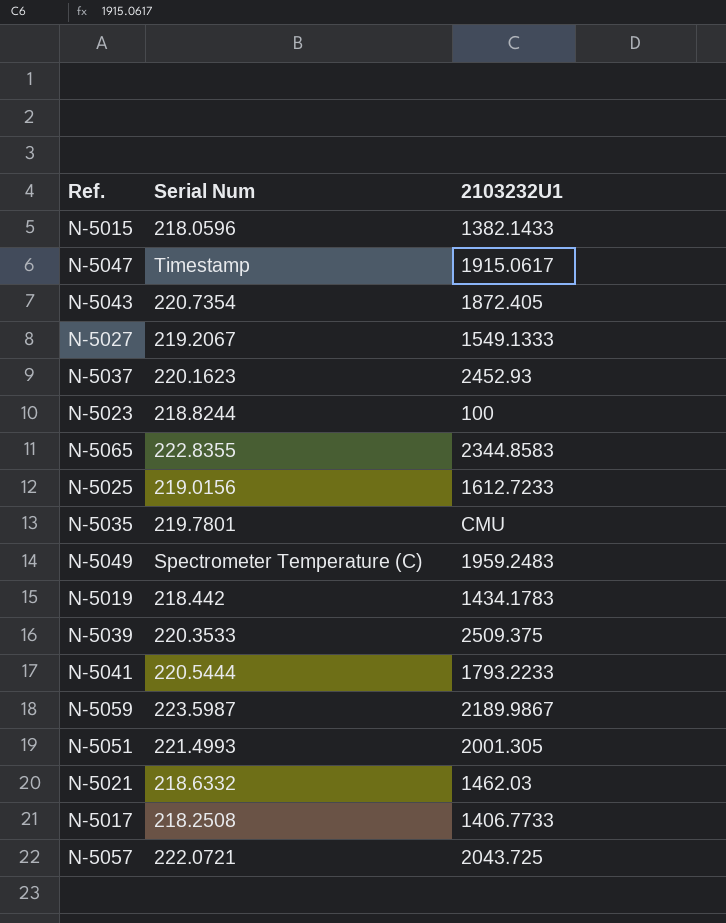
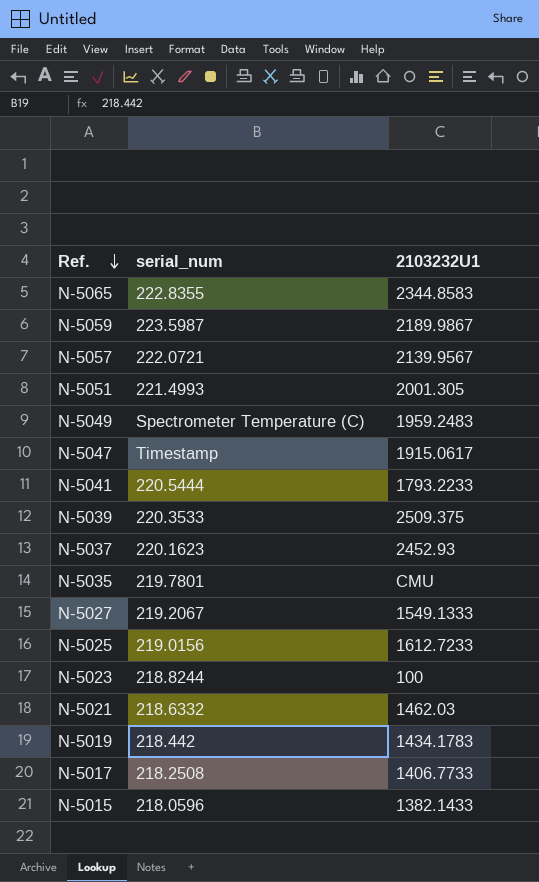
row order: none -> Ref. descending
column name: Serial Num -> serial_num
row N-5043: 220.7354 | 1872.405 -> none
N-5057 | 2103232U1: 2043.725 -> 2139.9567

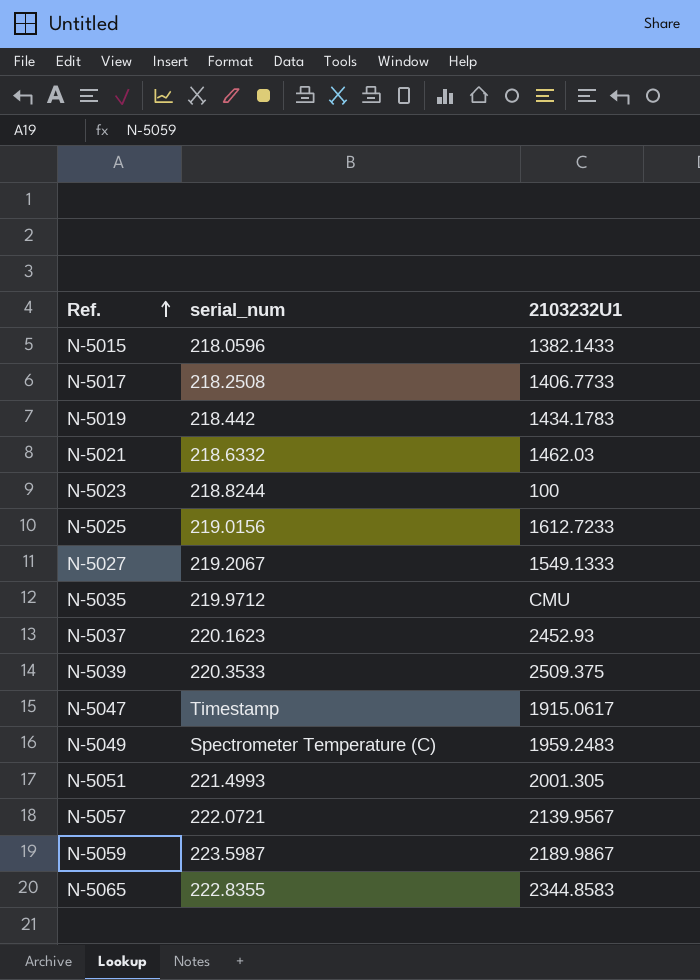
row order: Ref. descending -> Ref. ascending
row N-5041: 220.5444 | 1793.2233 -> none
N-5035 | serial_num: 219.7801 -> 219.9712

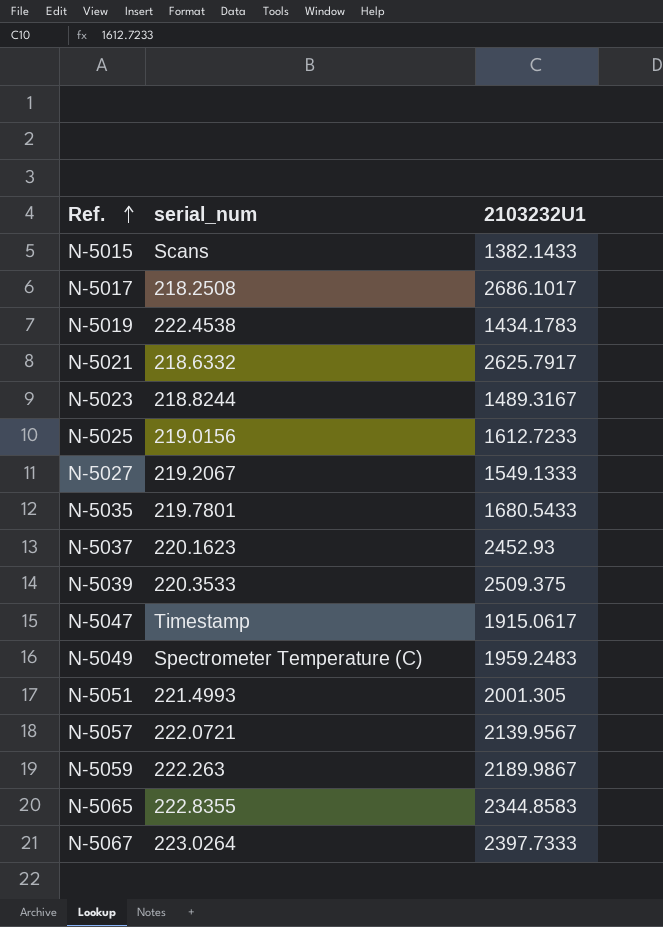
N-5015 | serial_num: 218.0596 -> Scans
N-5017 | 2103232U1: 1406.7733 -> 2686.1017
N-5019 | serial_num: 218.442 -> 222.4538
N-5021 | 2103232U1: 1462.03 -> 2625.7917
N-5023 | 2103232U1: 100 -> 1489.3167
N-5035 | serial_num: 219.9712 -> 219.7801
N-5035 | 2103232U1: CMU -> 1680.5433
N-5059 | serial_num: 223.5987 -> 222.263
row N-5067: none -> 223.0264 | 2397.7333

